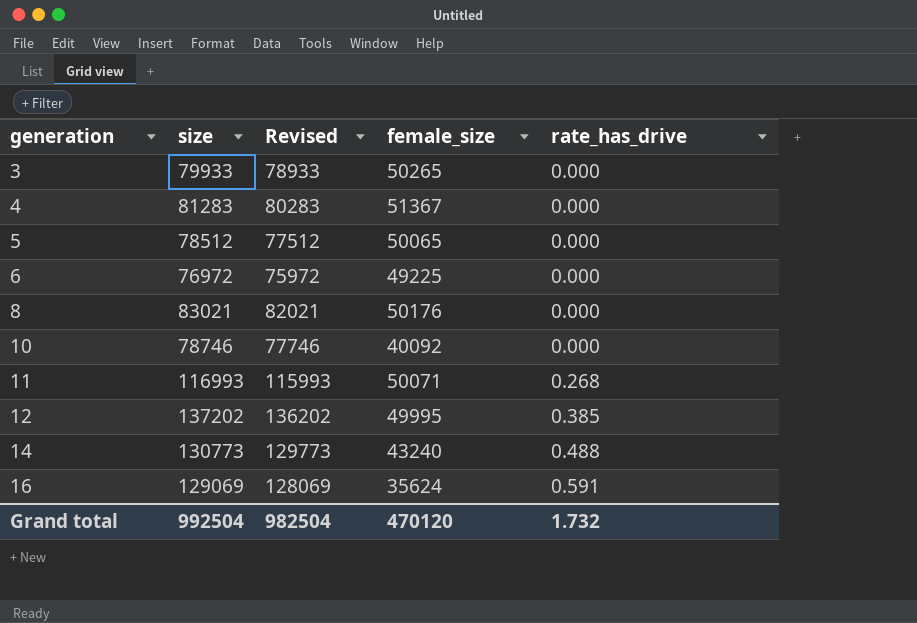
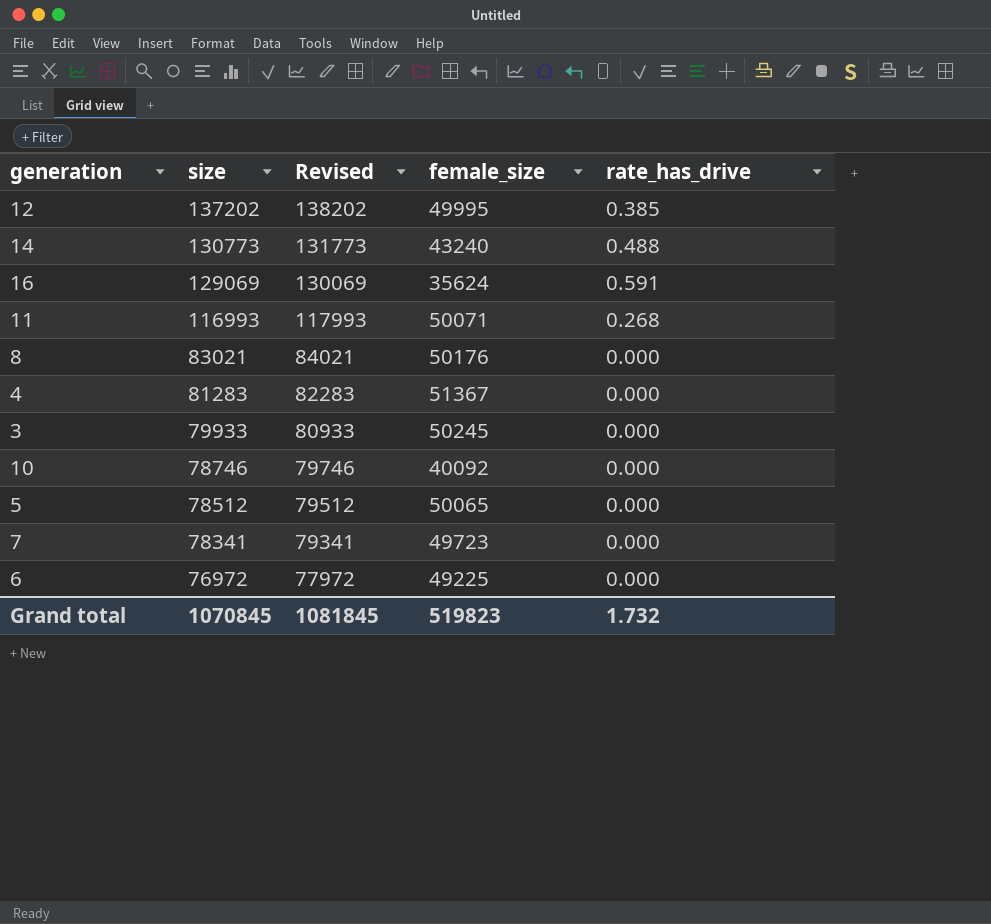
row order: generation ascending -> size descending
column Revised | formula: [size] - 1000 -> [size] + 1000
3 | female_size: 50265 -> 50245
row 7: none -> 78341 | 79341 | 49723 | 0.000
Grand total | size: 992504 -> 1070845
Grand total | Revised: 982504 -> 1081845
Grand total | female_size: 470120 -> 519823

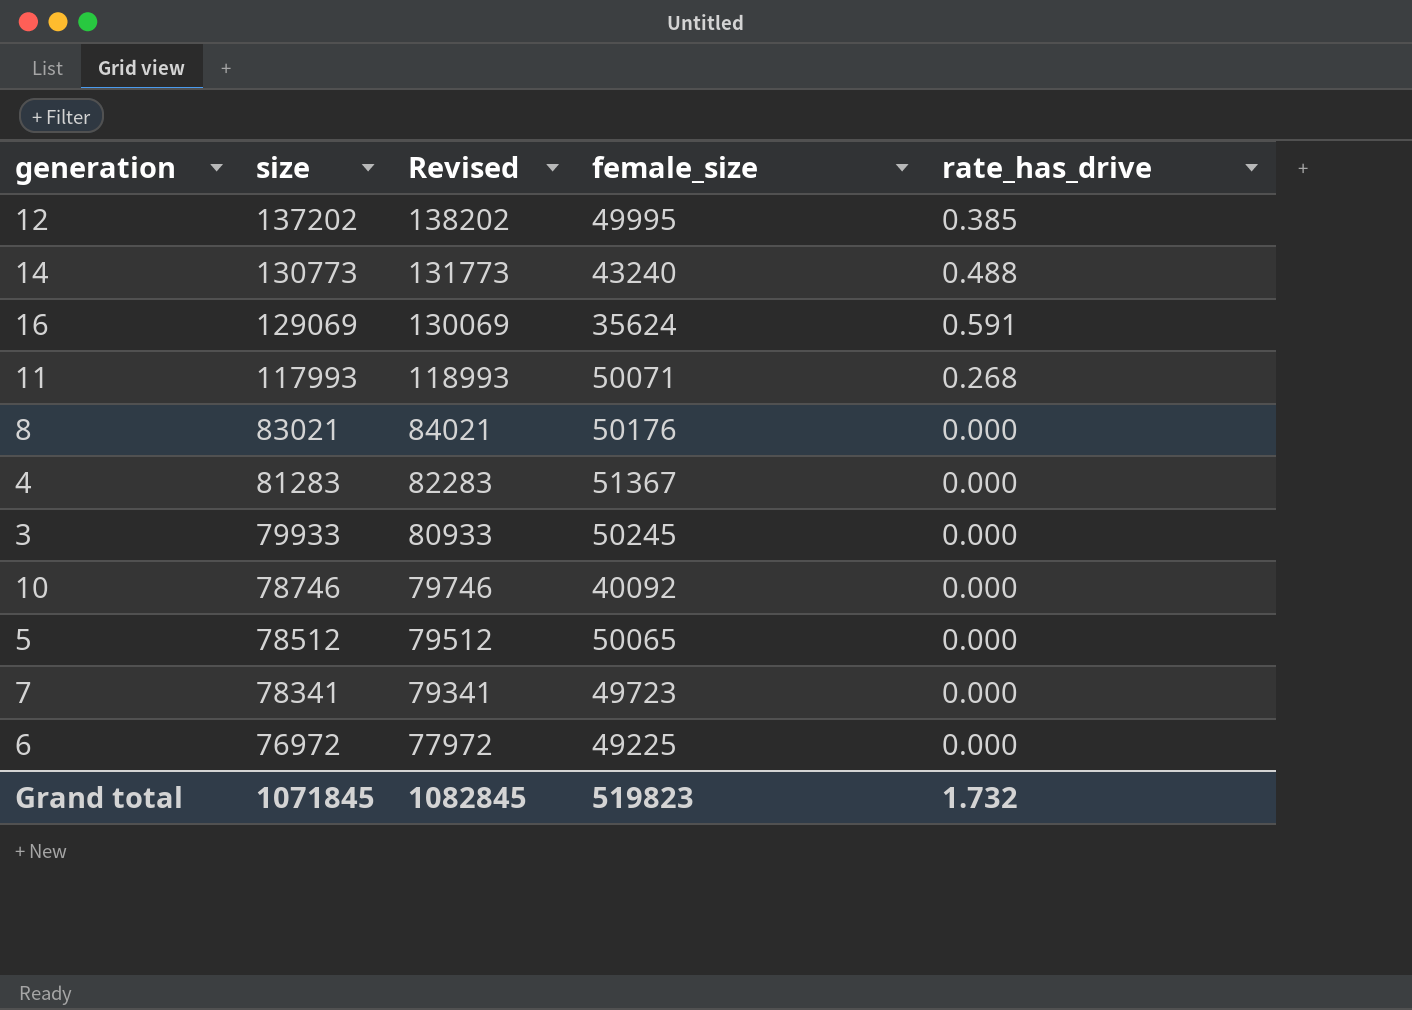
11 | size: 116993 -> 117993
11 | Revised: 117993 -> 118993
Grand total | size: 1070845 -> 1071845
Grand total | Revised: 1081845 -> 1082845

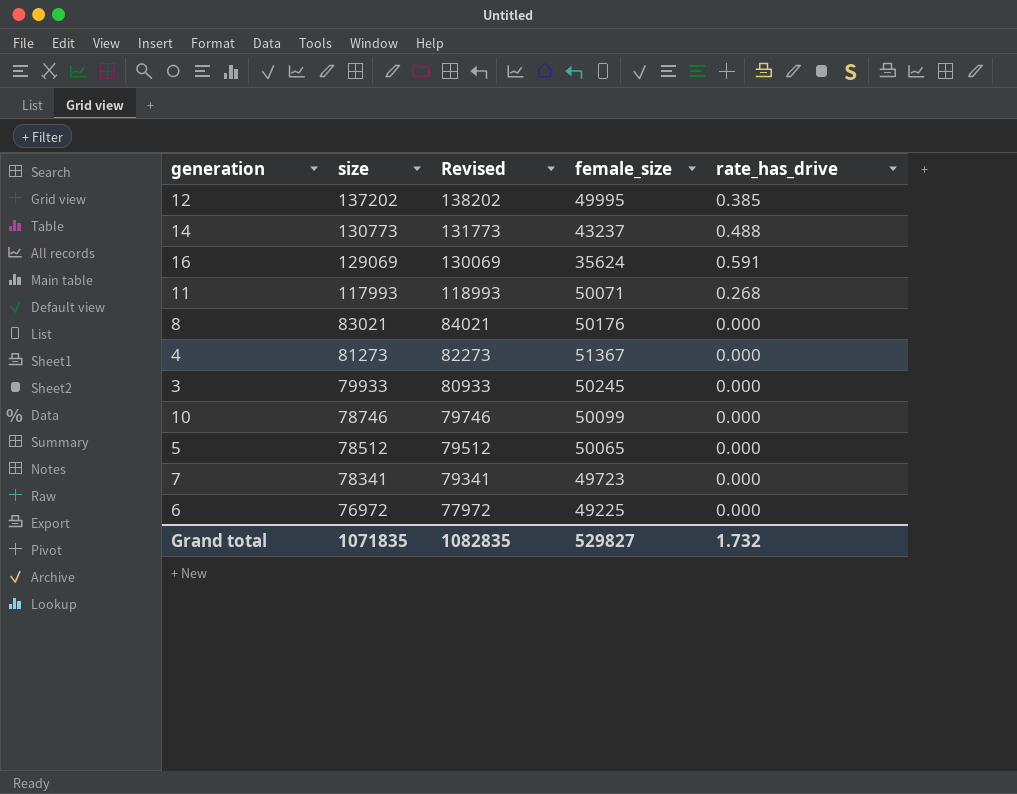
14 | female_size: 43240 -> 43237
4 | size: 81283 -> 81273
4 | Revised: 82283 -> 82273
10 | female_size: 40092 -> 50099
Grand total | size: 1071845 -> 1071835
Grand total | Revised: 1082845 -> 1082835
Grand total | female_size: 519823 -> 529827

